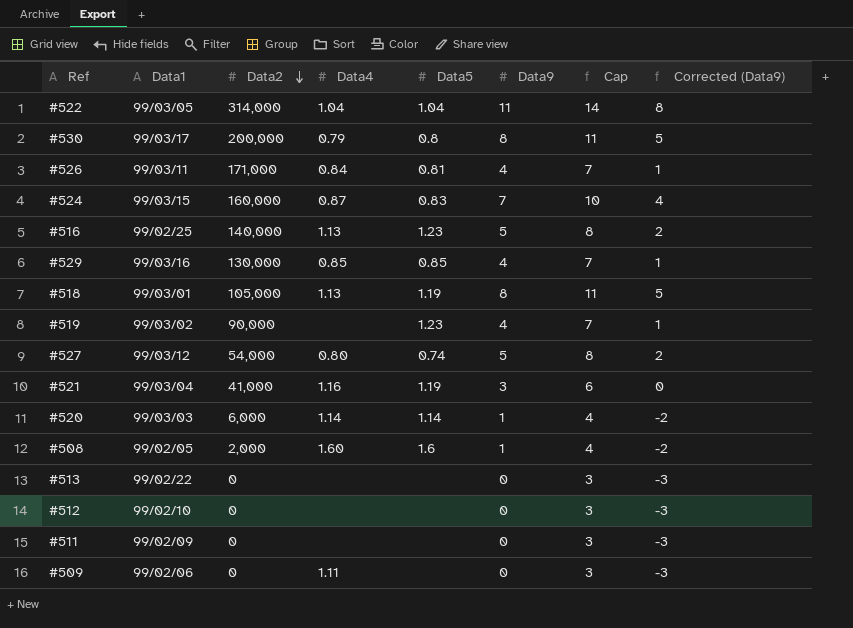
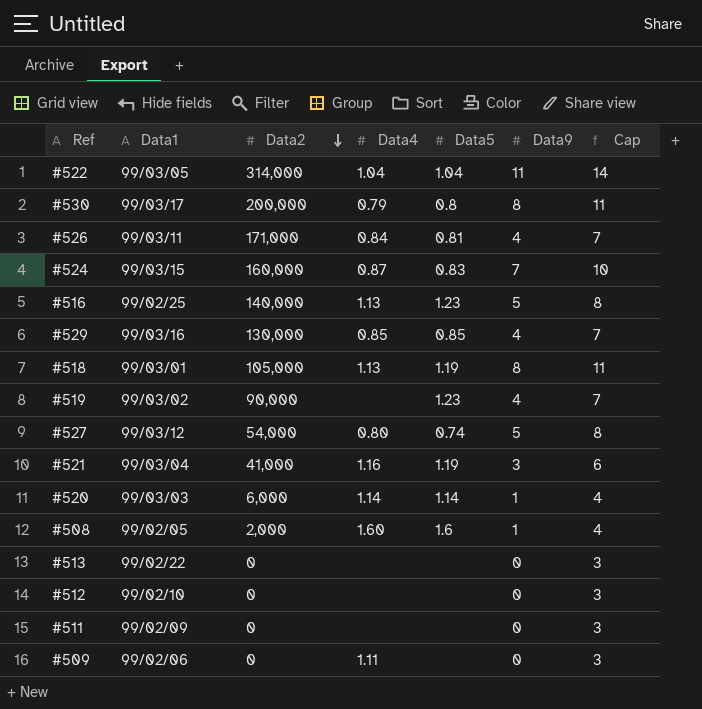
column Corrected (Data9) | formula: [Data9] - 3 -> none

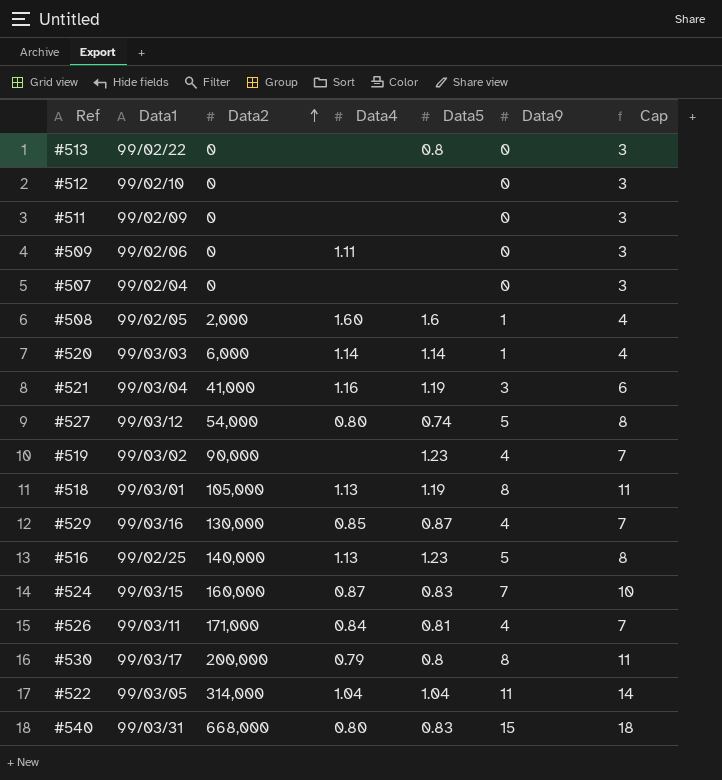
row order: Data2 descending -> Data2 ascending
#513 | Data5: none -> 0.8
row #507: none -> 99/02/04 | 0 | none | none | 0 | 3
#529 | Data5: 0.85 -> 0.87
row #540: none -> 99/03/31 | 668,000 | 0.80 | 0.83 | 15 | 18

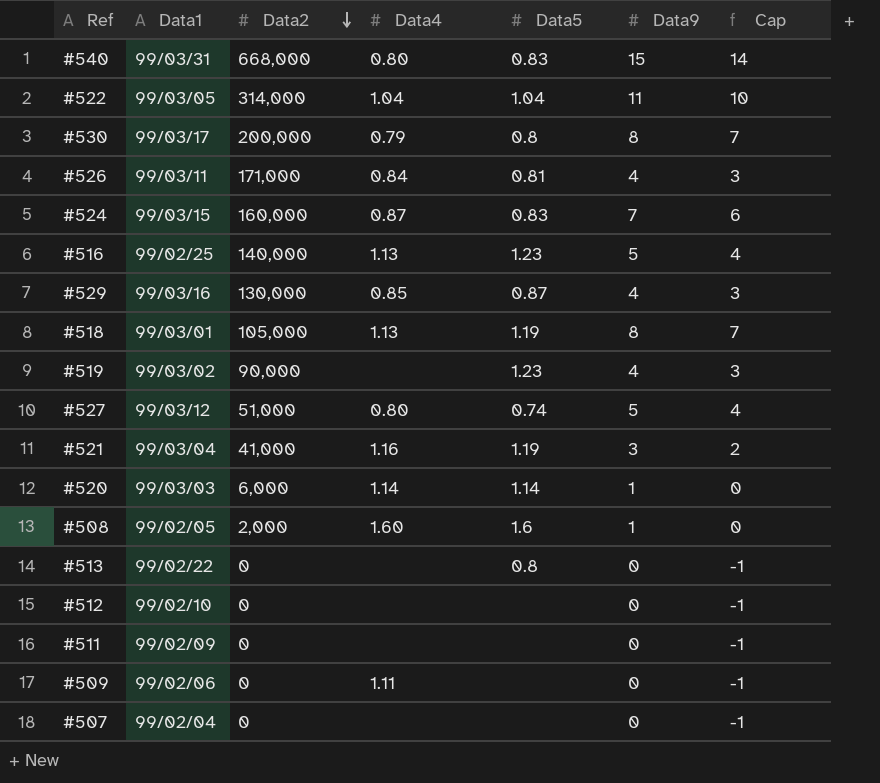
row order: Data2 ascending -> Data2 descending
column Cap | formula: [Data9] + 3 -> [Data9] - 1
#527 | Data2: 54,000 -> 51,000

